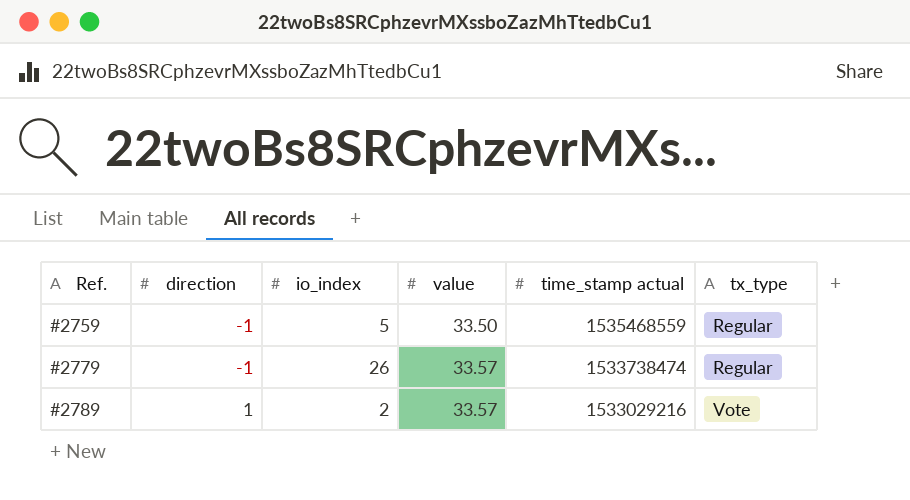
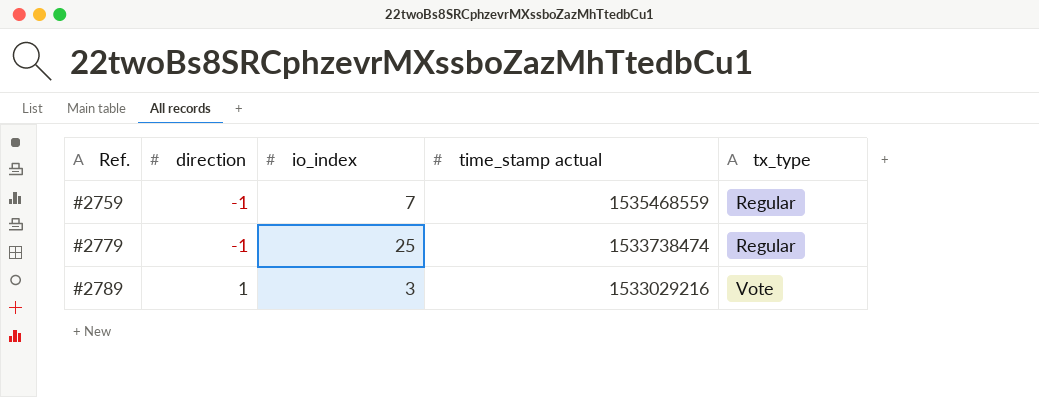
column value | position: 4 -> none
#2759 | io_index: 5 -> 7
#2779 | io_index: 26 -> 25
#2789 | io_index: 2 -> 3

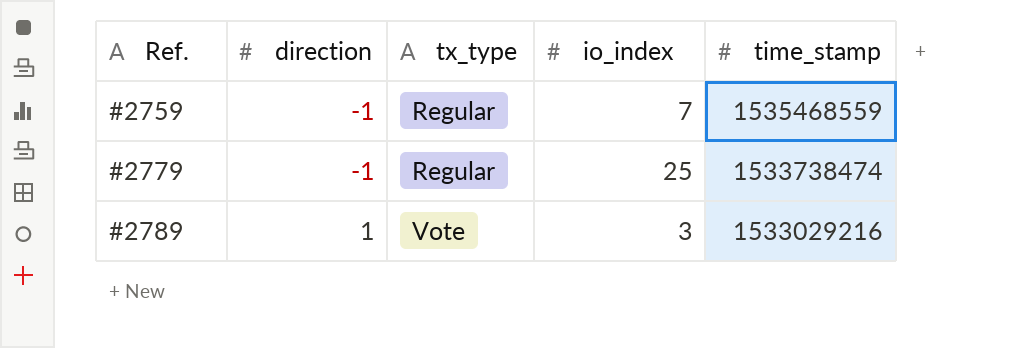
column tx_type | position: 5 -> 3
column name: time_stamp actual -> time_stamp

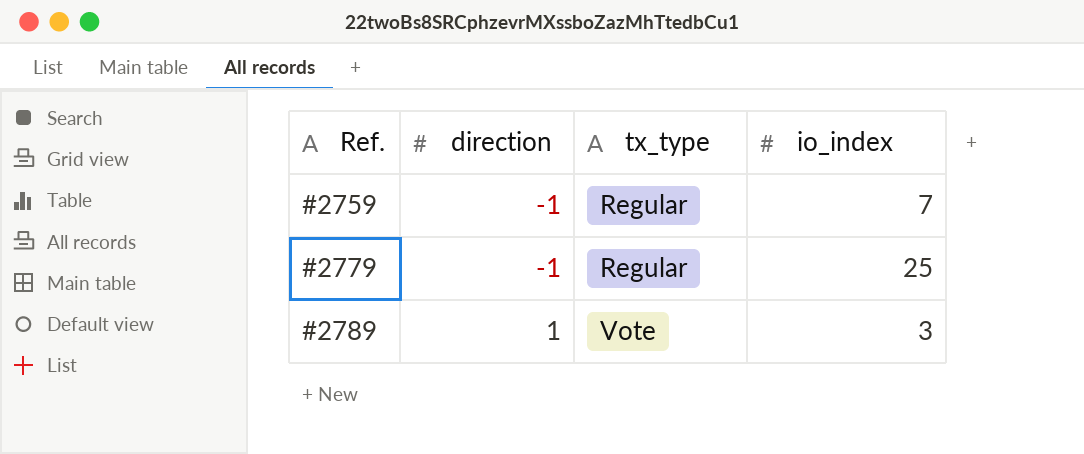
column time_stamp | position: 5 -> none

